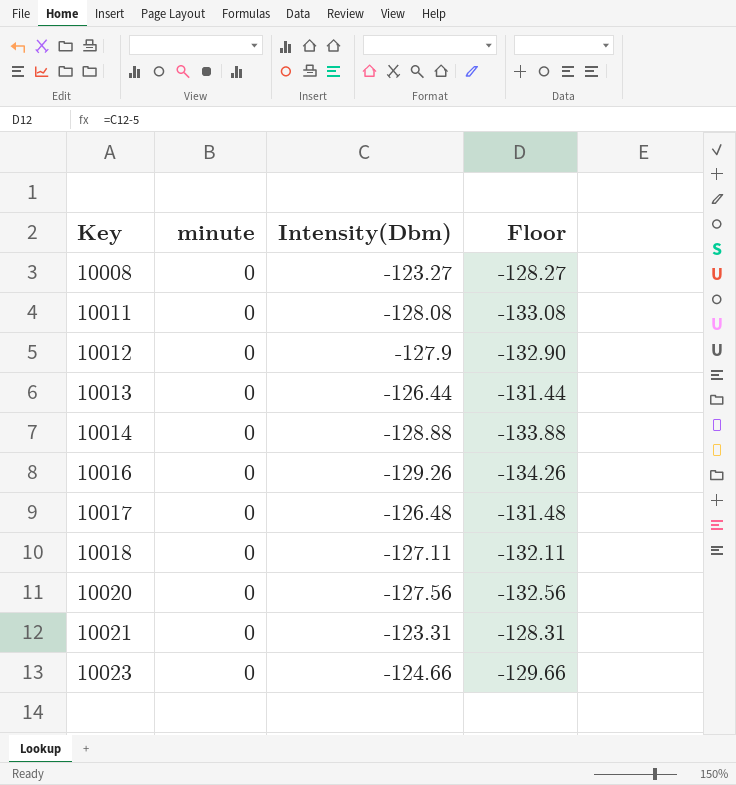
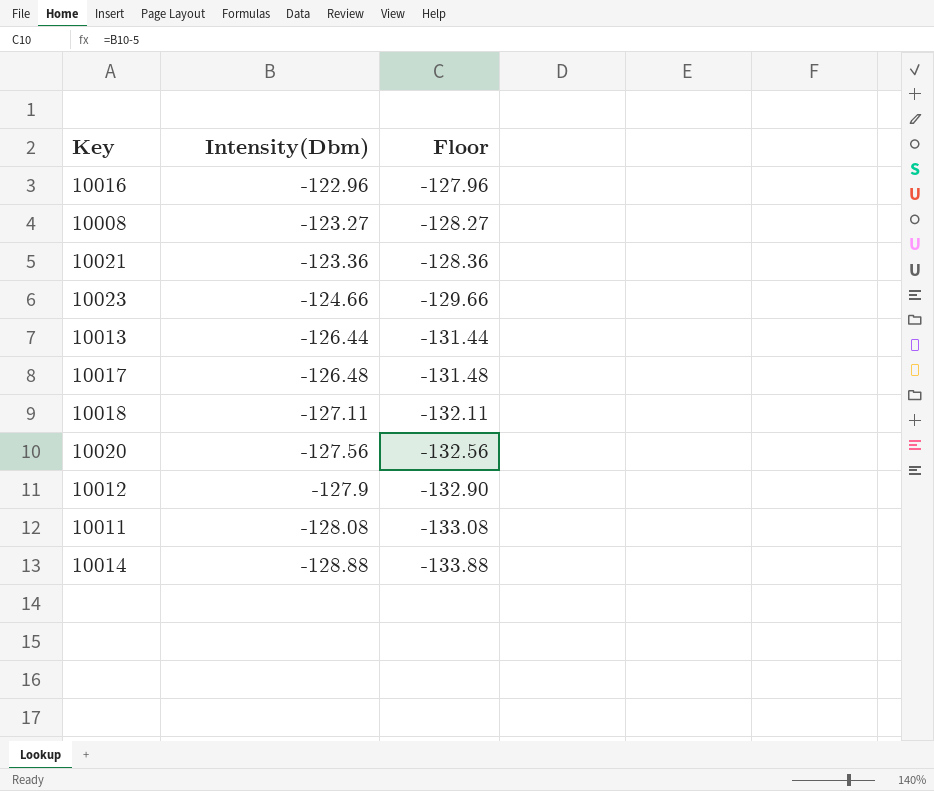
row order: Key ascending -> Intensity(Dbm) descending
column minute | position: 2 -> none
10016 | Intensity(Dbm): -129.26 -> -122.96
10016 | Floor: -134.26 -> -127.96
10021 | Intensity(Dbm): -123.31 -> -123.36
10021 | Floor: -128.31 -> -128.36

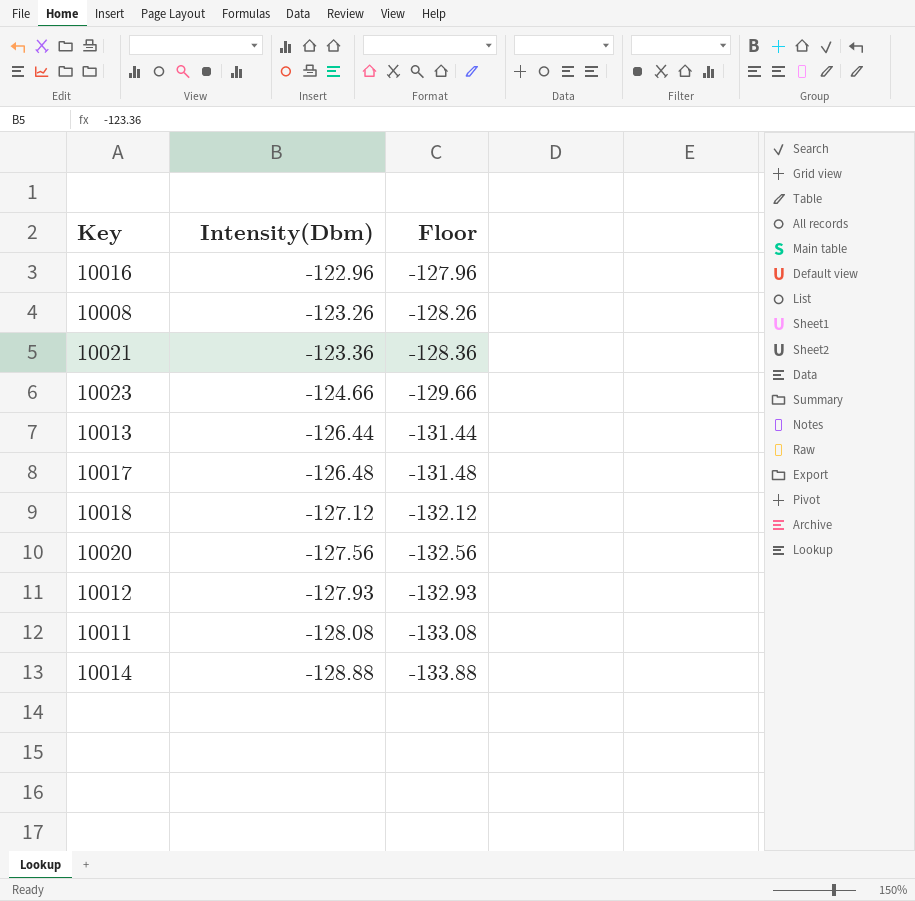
10008 | Intensity(Dbm): -123.27 -> -123.26
10008 | Floor: -128.27 -> -128.26
10018 | Intensity(Dbm): -127.11 -> -127.12
10018 | Floor: -132.11 -> -132.12
10012 | Intensity(Dbm): -127.9 -> -127.93
10012 | Floor: -132.90 -> -132.93

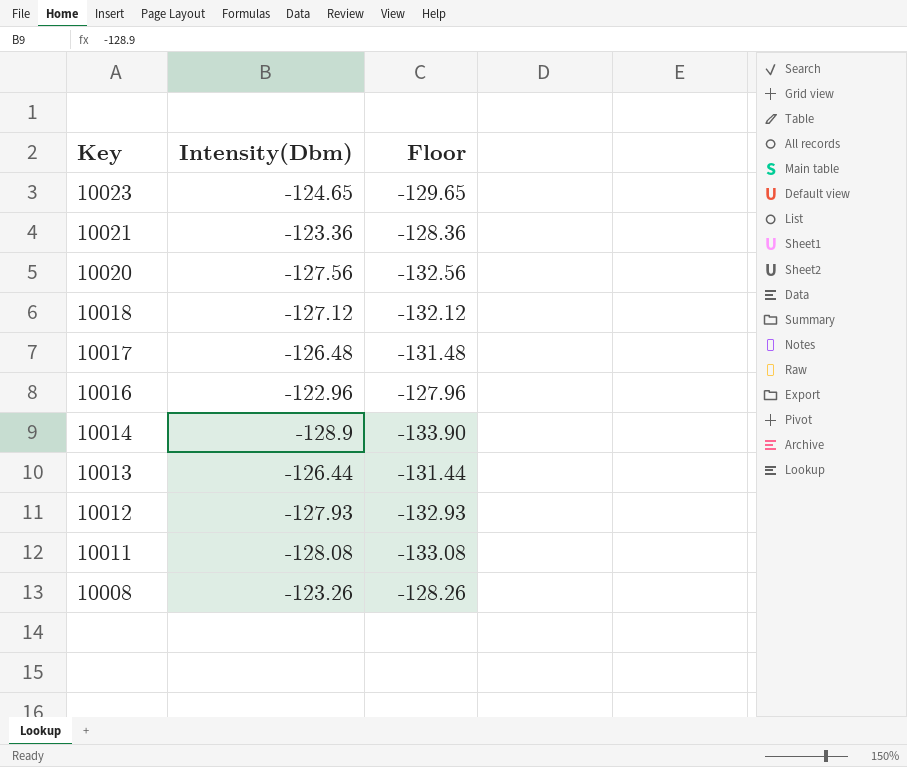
row order: Intensity(Dbm) descending -> Key descending
10023 | Intensity(Dbm): -124.66 -> -124.65
10023 | Floor: -129.66 -> -129.65
10014 | Intensity(Dbm): -128.88 -> -128.9
10014 | Floor: -133.88 -> -133.90

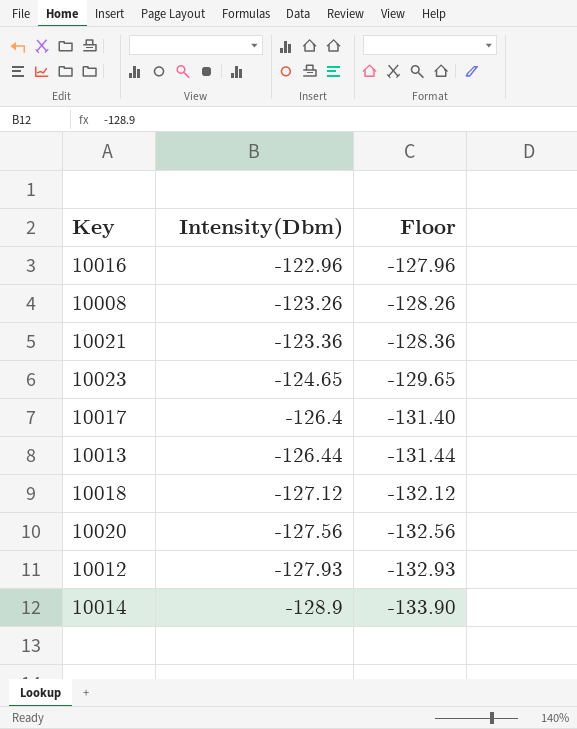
row order: Key descending -> Intensity(Dbm) descending
row 10011: -128.08 | -133.08 -> none
10017 | Intensity(Dbm): -126.48 -> -126.4
10017 | Floor: -131.48 -> -131.40

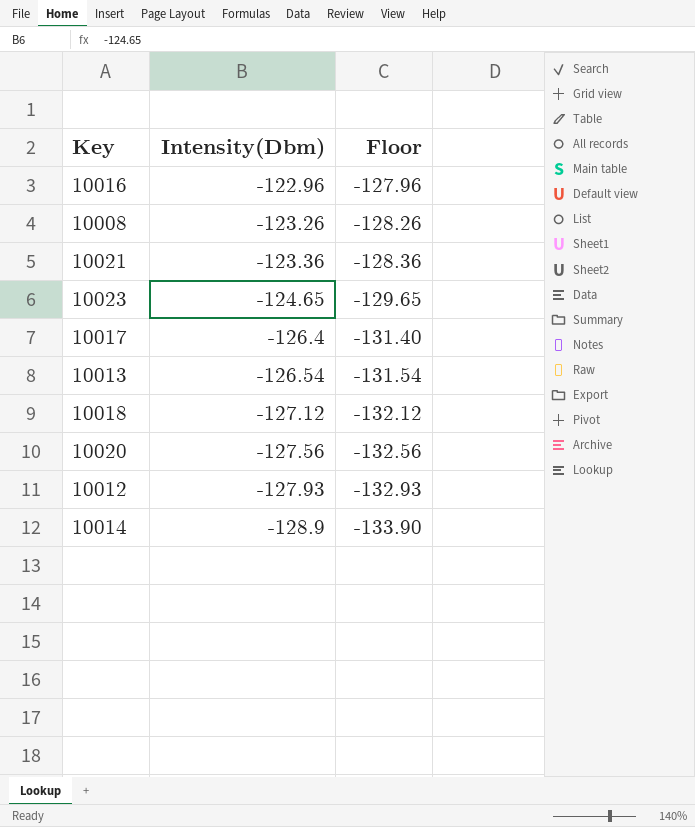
10013 | Intensity(Dbm): -126.44 -> -126.54
10013 | Floor: -131.44 -> -131.54

